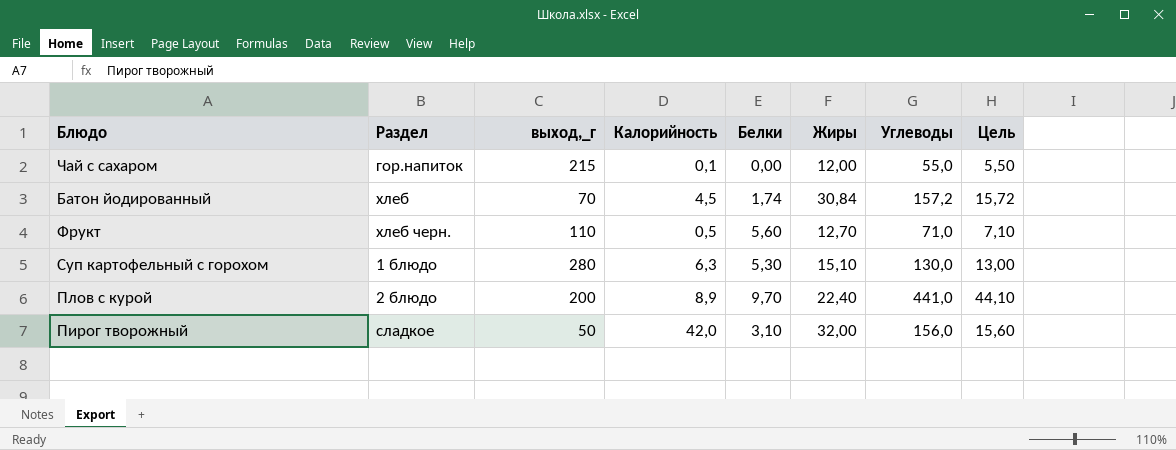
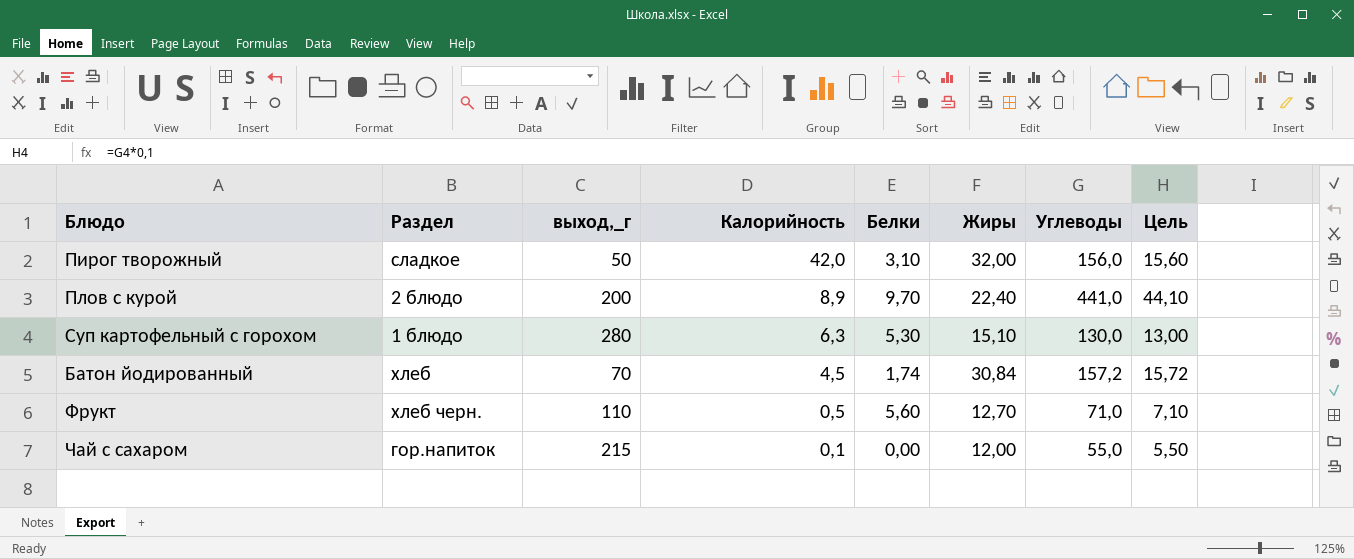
row order: none -> Калорийность descending

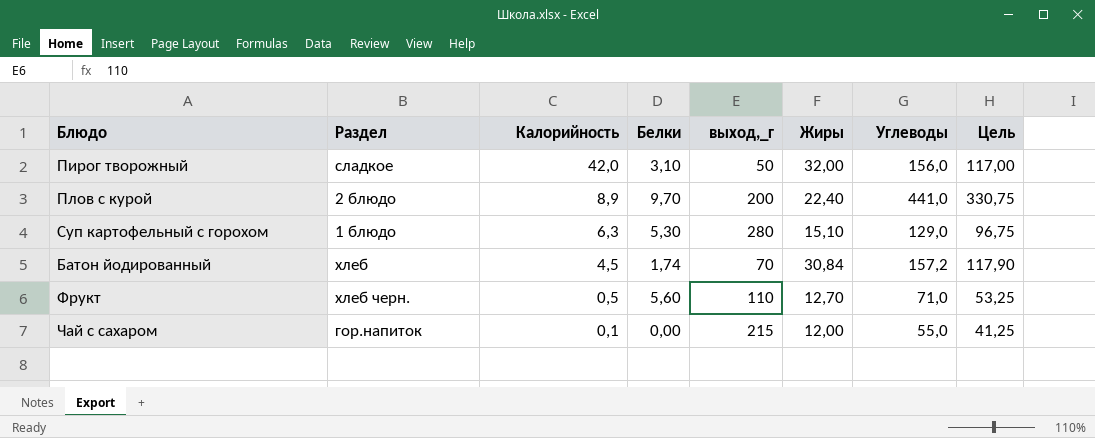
column выход,_г | position: 3 -> 5
column Цель | formula: [Углеводы] * 0,1 -> [Углеводы] * 0,75
Суп картофельный с горохом | Углеводы: 130,0 -> 129,0

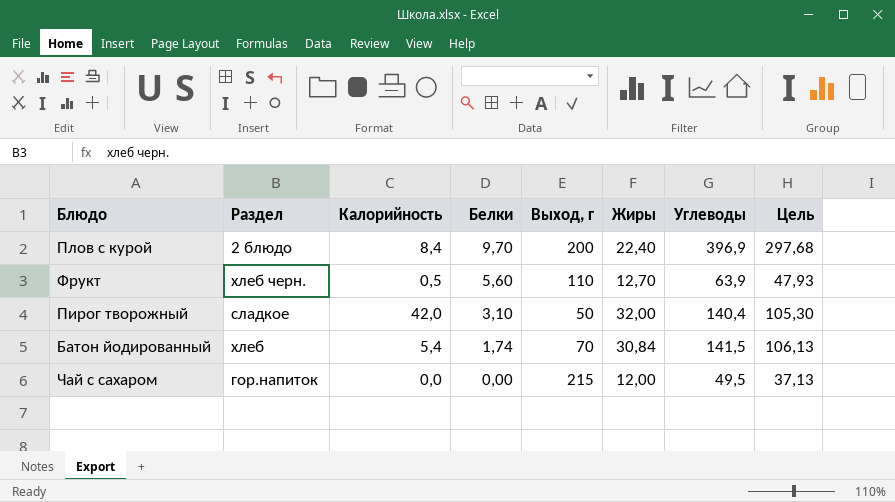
row order: Калорийность descending -> Белки descending
column name: выход,_г -> Выход, г
row Суп картофельный с горохом: 1 блюдо | 6,3 | 5,30 | 280 | 15,10 | 129,0 | 96,75 -> none
Плов с курой | Калорийность: 8,9 -> 8,4
Плов с курой | Углеводы: 441,0 -> 396,9
Плов с курой | Цель: 330,75 -> 297,68
Фрукт | Углеводы: 71,0 -> 63,9
Фрукт | Цель: 53,25 -> 47,93
Пирог творожный | Углеводы: 156,0 -> 140,4
Пирог творожный | Цель: 117,00 -> 105,30
Батон йодированный | Калорийность: 4,5 -> 5,4
Батон йодированный | Углеводы: 157,2 -> 141,5
Батон йодированный | Цель: 117,90 -> 106,13
Чай с сахаром | Калорийность: 0,1 -> 0,0
Чай с сахаром | Углеводы: 55,0 -> 49,5
Чай с сахаром | Цель: 41,25 -> 37,13

